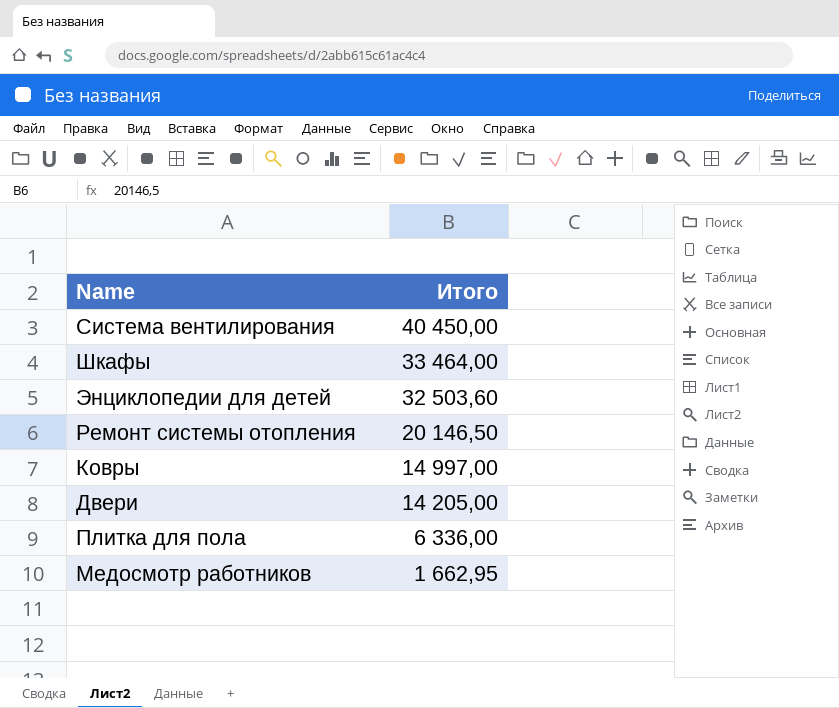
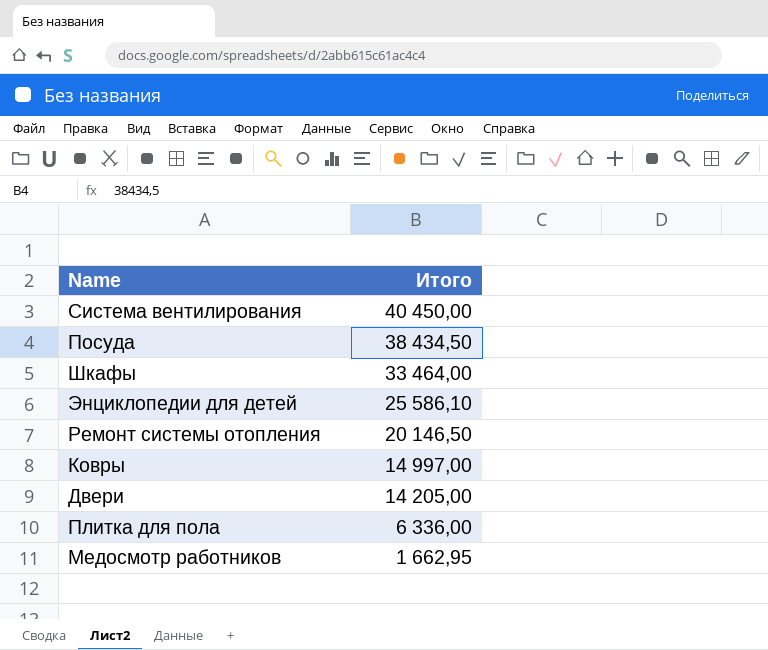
row Посуда: none -> 38 434,50
Энциклопедии для детей | Итого: 32 503,60 -> 25 586,10

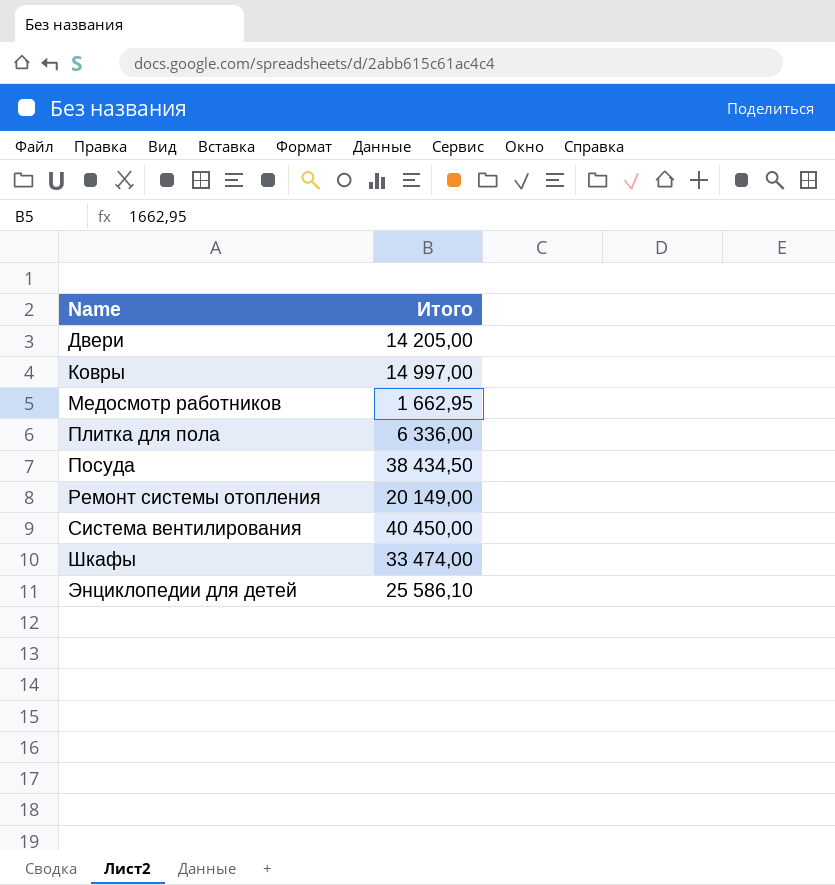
row order: Итого descending -> Name ascending
Ремонт системы отопления | Итого: 20 146,50 -> 20 149,00
Шкафы | Итого: 33 464,00 -> 33 474,00

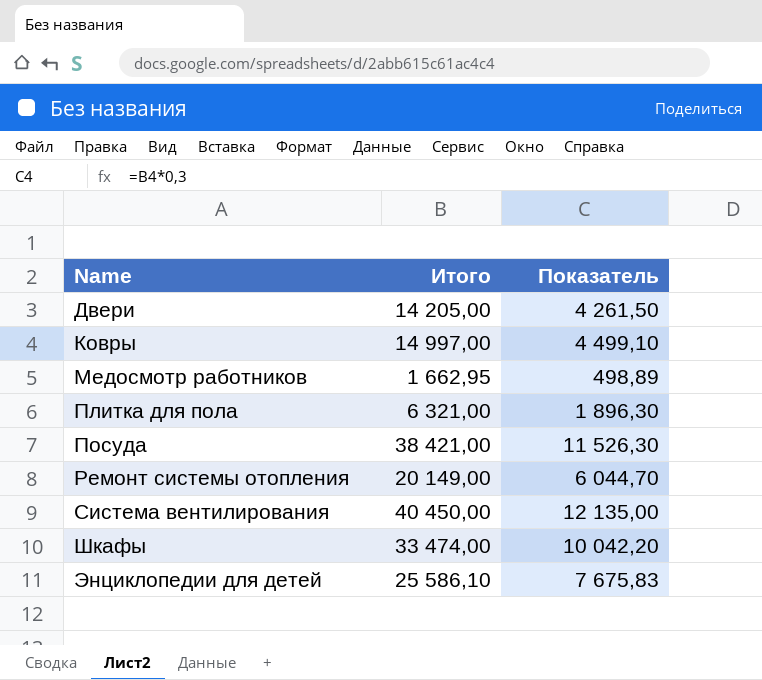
column Показатель | formula: none -> [Итого] * 0,3
Плитка для пола | Итого: 6 336,00 -> 6 321,00
Посуда | Итого: 38 434,50 -> 38 421,00

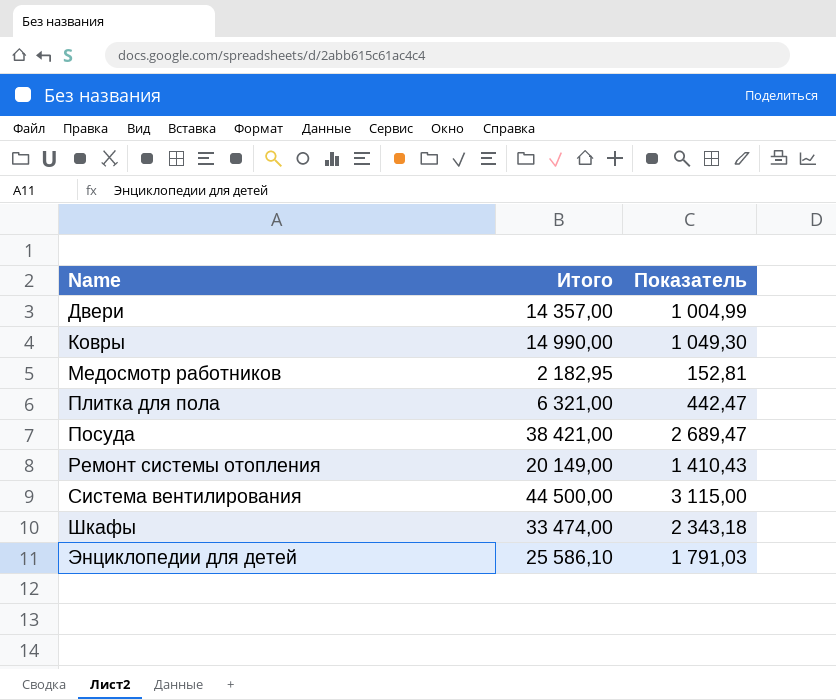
column Показатель | formula: [Итого] * 0,3 -> [Итого] * 0,07
Двери | Итого: 14 205,00 -> 14 357,00
Ковры | Итого: 14 997,00 -> 14 990,00
Медосмотр работников | Итого: 1 662,95 -> 2 182,95
Система вентилирования | Итого: 40 450,00 -> 44 500,00

